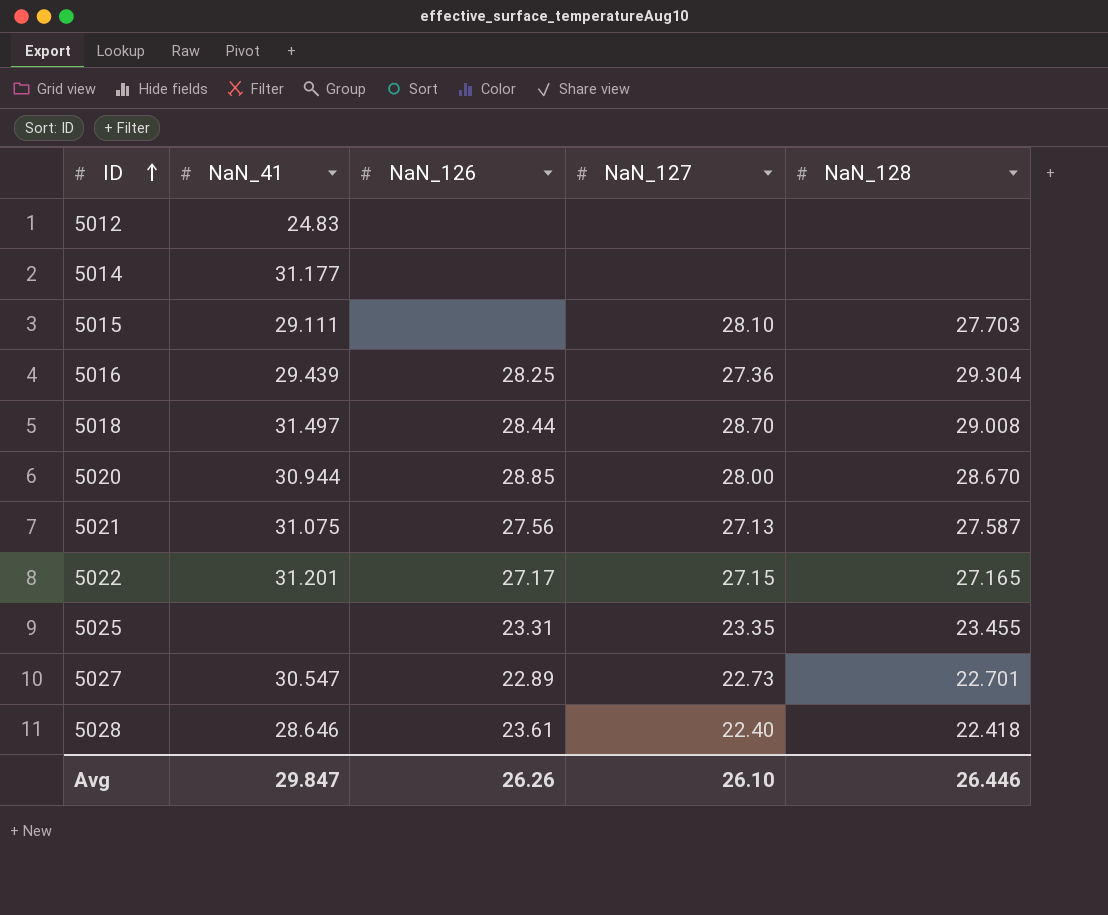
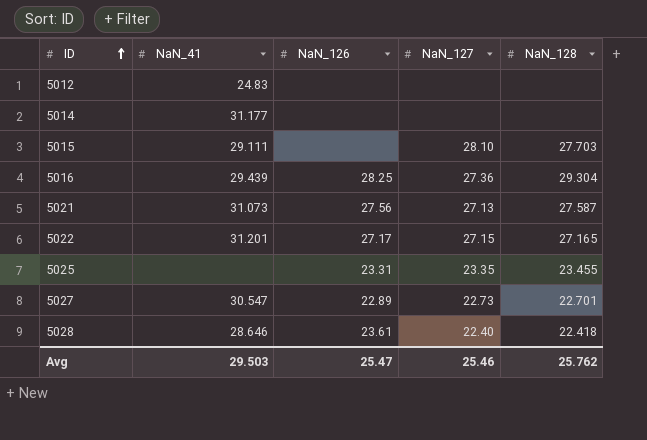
row 5018: 31.497 | 28.44 | 28.70 | 29.008 -> none
row 5020: 30.944 | 28.85 | 28.00 | 28.670 -> none
5021 | NaN_41: 31.075 -> 31.073
Avg | NaN_41: 29.847 -> 29.503
Avg | NaN_126: 26.26 -> 25.47
Avg | NaN_127: 26.10 -> 25.46
Avg | NaN_128: 26.446 -> 25.762

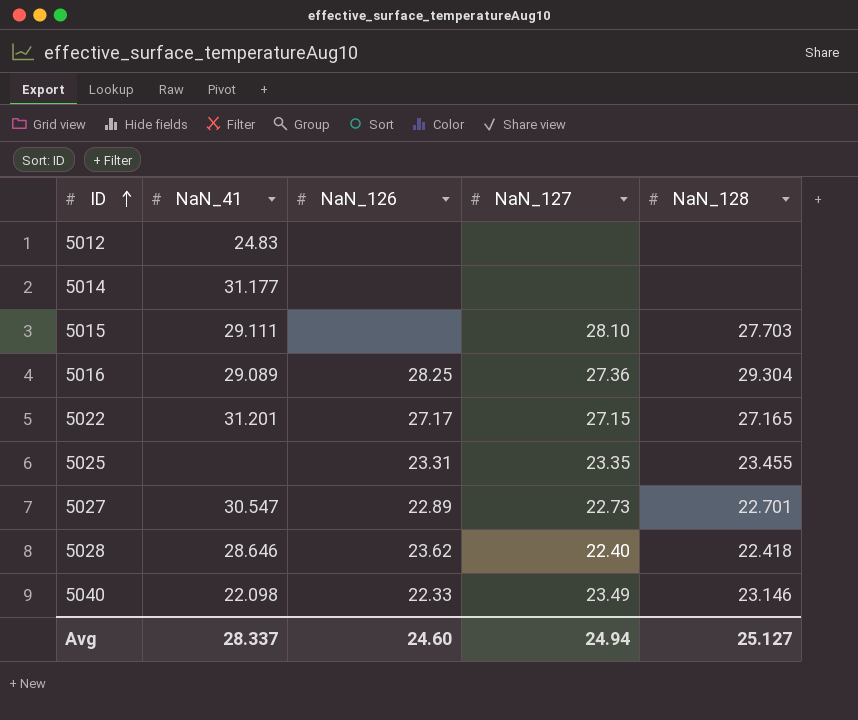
row 5021: 31.073 | 27.56 | 27.13 | 27.587 -> none
5016 | NaN_41: 29.439 -> 29.089
5028 | NaN_126: 23.61 -> 23.62
row 5040: none -> 22.098 | 22.33 | 23.49 | 23.146
Avg | NaN_41: 29.503 -> 28.337
Avg | NaN_126: 25.47 -> 24.60
Avg | NaN_127: 25.46 -> 24.94
Avg | NaN_128: 25.762 -> 25.127

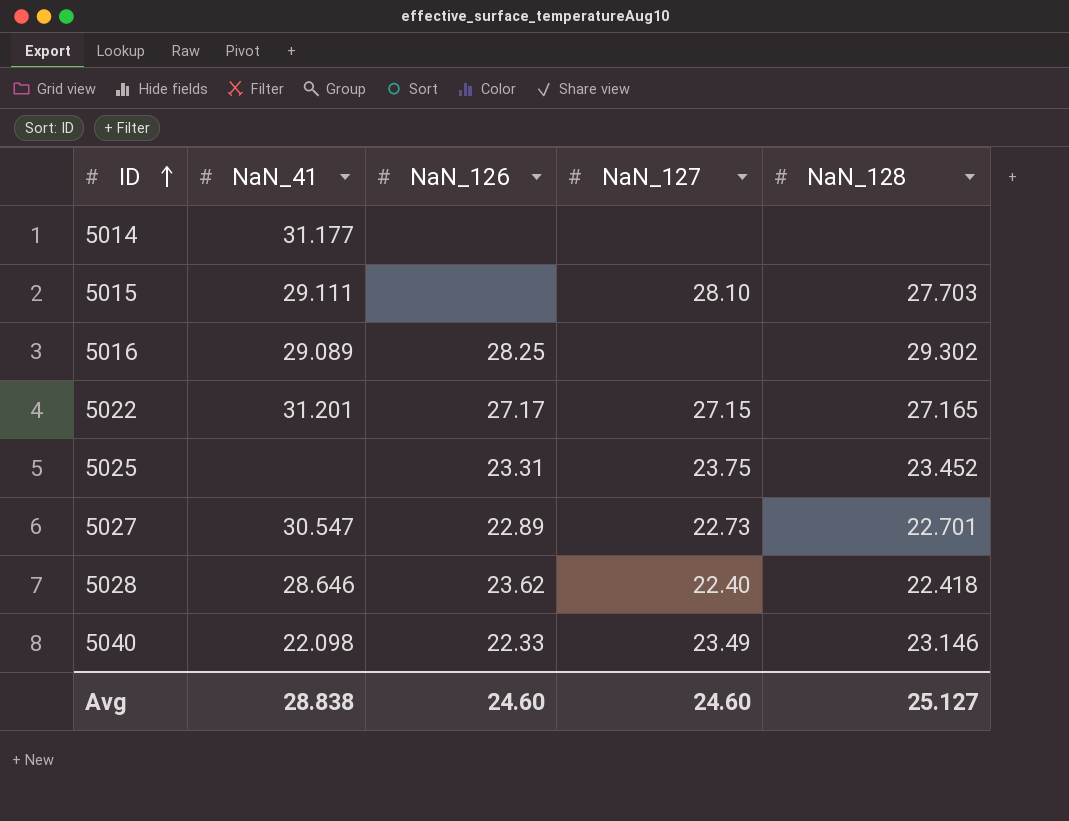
row 5012: 24.83 | none | none | none -> none
5016 | NaN_127: 27.36 -> none
5016 | NaN_128: 29.304 -> 29.302
5025 | NaN_127: 23.35 -> 23.75
5025 | NaN_128: 23.455 -> 23.452
Avg | NaN_41: 28.337 -> 28.838
Avg | NaN_127: 24.94 -> 24.60

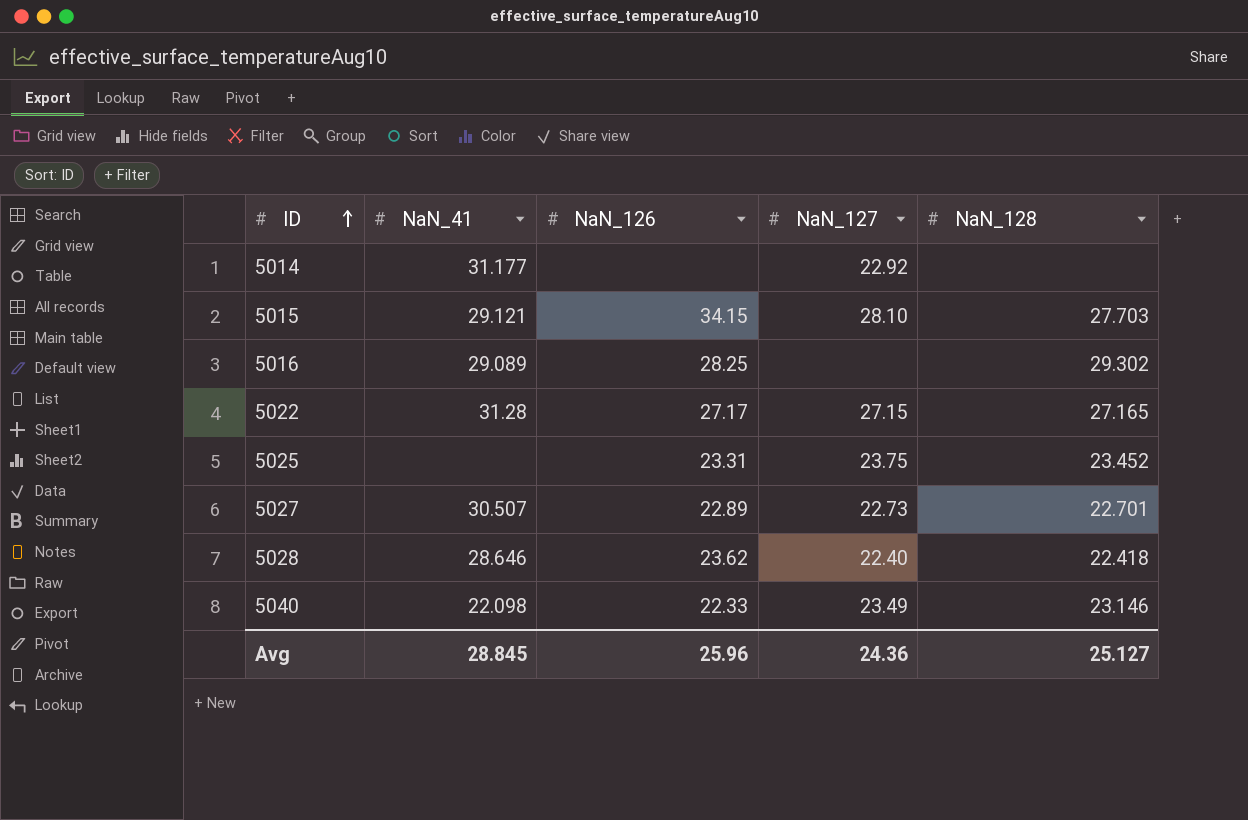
5014 | NaN_127: none -> 22.92
5015 | NaN_41: 29.111 -> 29.121
5015 | NaN_126: none -> 34.15
5022 | NaN_41: 31.201 -> 31.28
5027 | NaN_41: 30.547 -> 30.507
Avg | NaN_41: 28.838 -> 28.845
Avg | NaN_126: 24.60 -> 25.96
Avg | NaN_127: 24.60 -> 24.36

